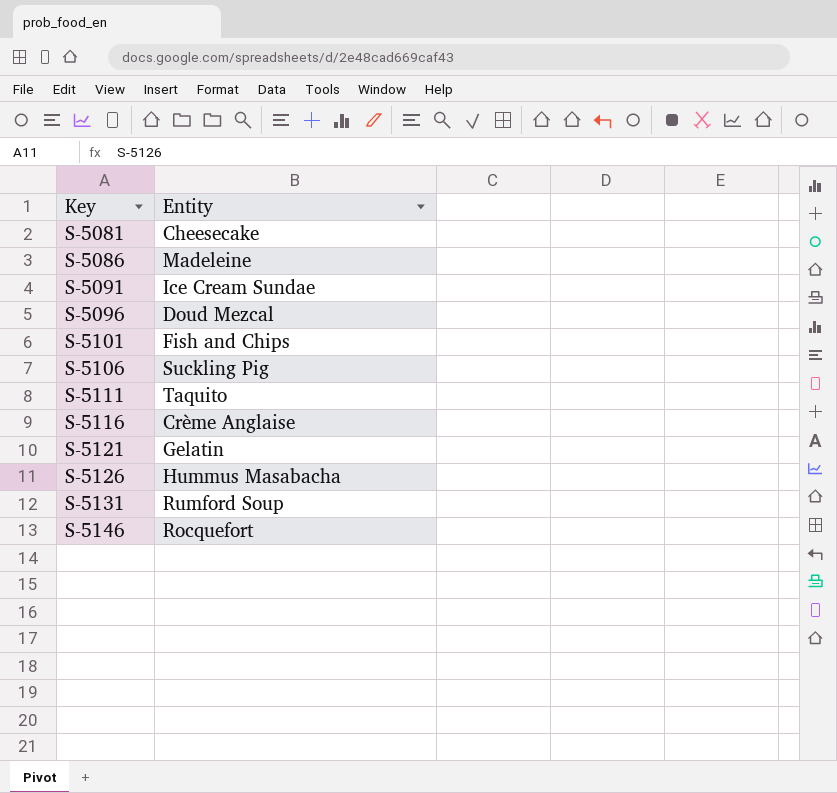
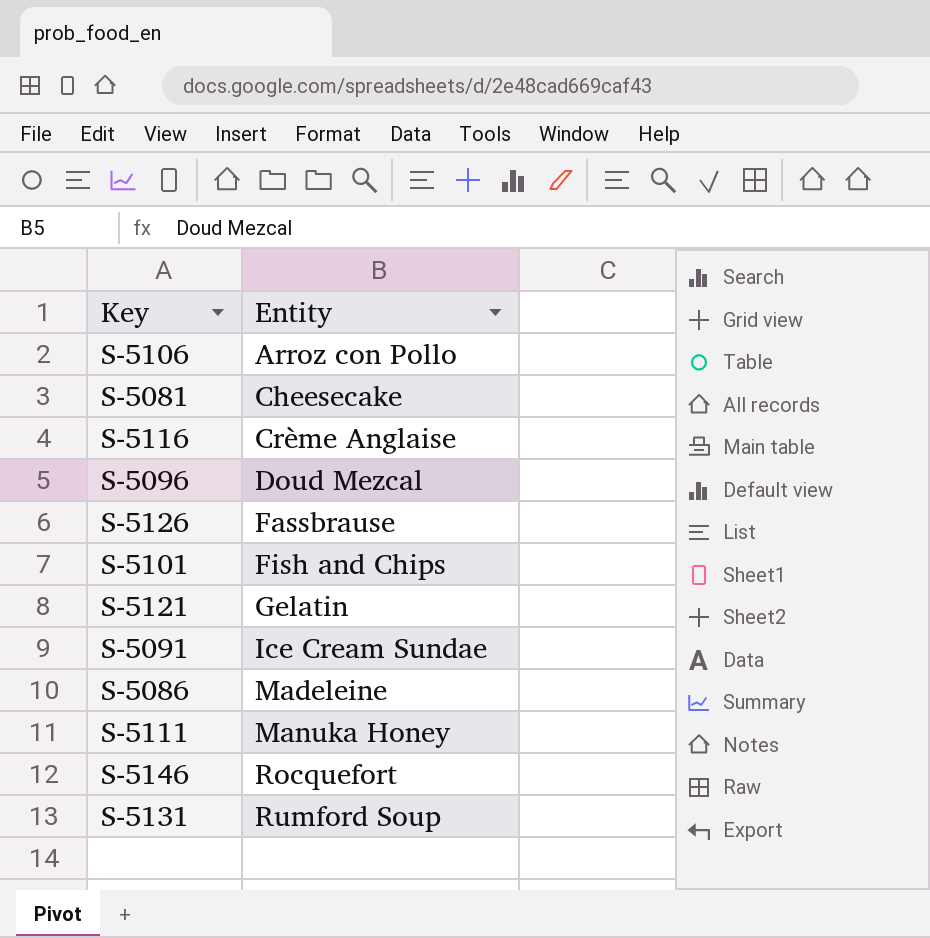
row order: Key ascending -> Entity ascending
S-5106 | Entity: Suckling Pig -> Arroz con Pollo
S-5126 | Entity: Hummus Masabacha -> Fassbrause
S-5111 | Entity: Taquito -> Manuka Honey

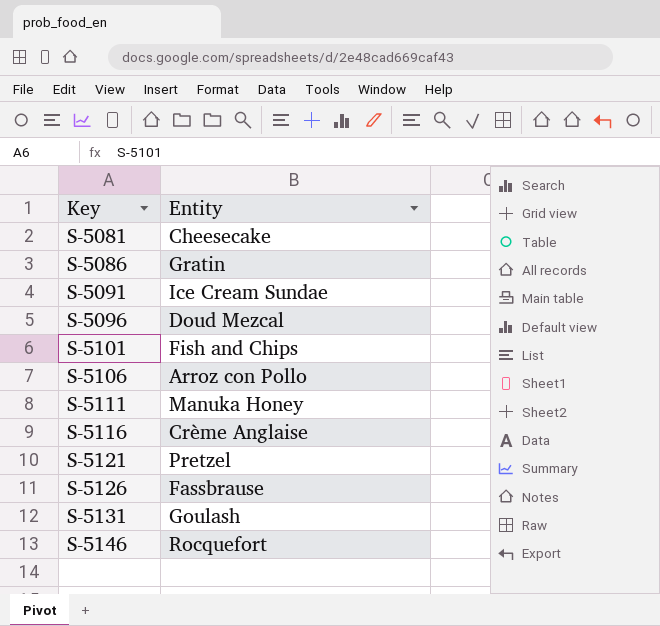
row order: Entity ascending -> Key ascending
S-5086 | Entity: Madeleine -> Gratin
S-5121 | Entity: Gelatin -> Pretzel
S-5131 | Entity: Rumford Soup -> Goulash

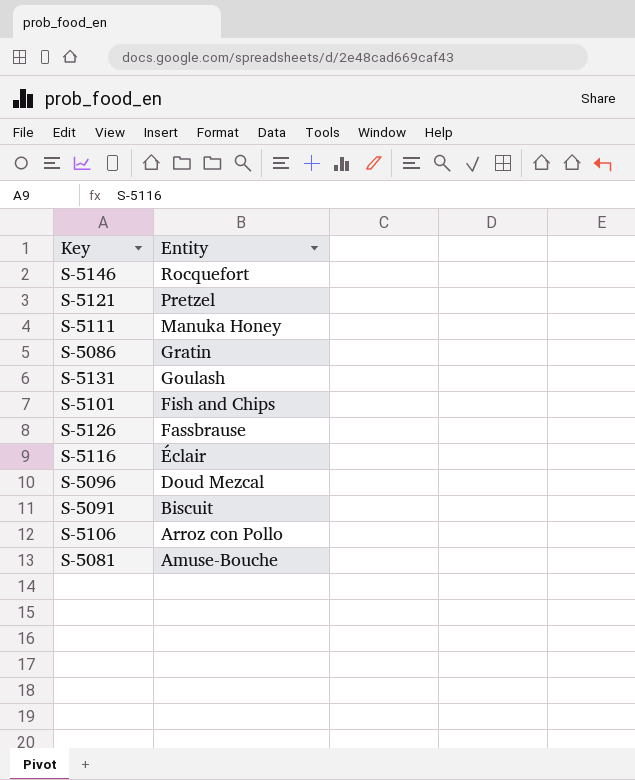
row order: Key ascending -> Entity descending
S-5116 | Entity: Crème Anglaise -> Éclair
S-5091 | Entity: Ice Cream Sundae -> Biscuit
S-5081 | Entity: Cheesecake -> Amuse-Bouche

